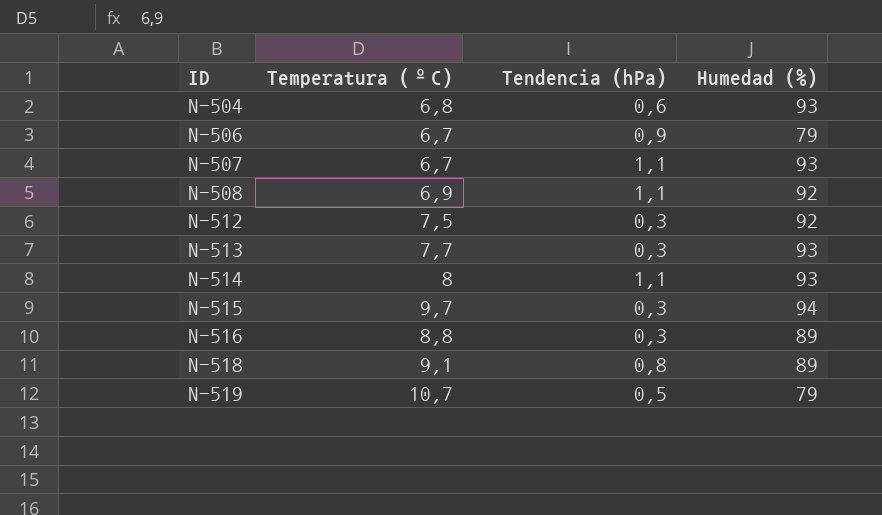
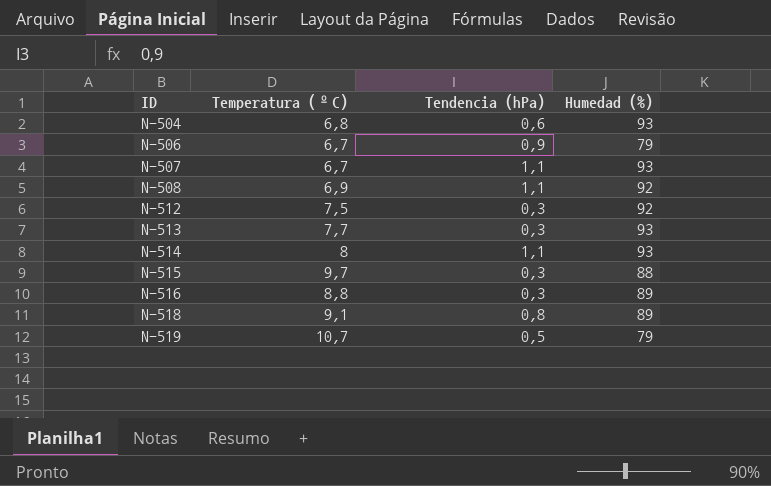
N-515 | Humedad (%): 94 -> 88

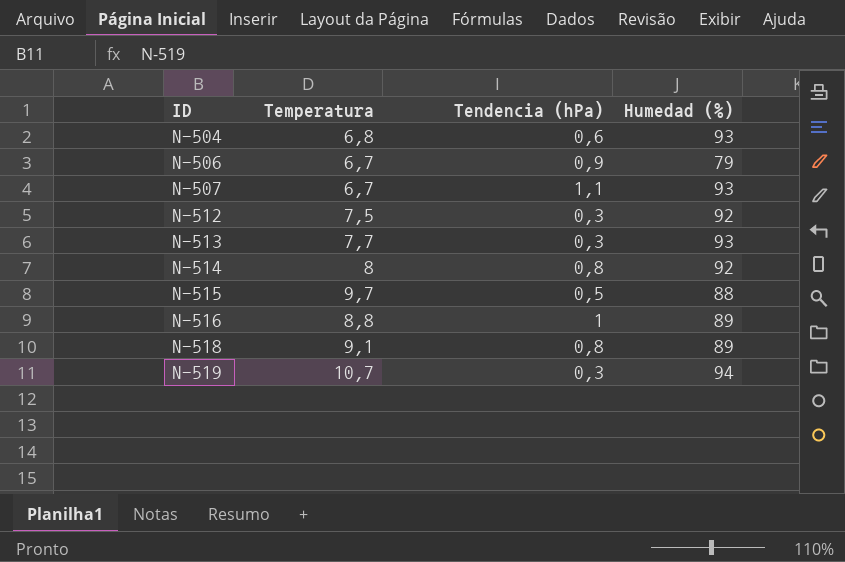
column name: Temperatura (ºC) -> Temperatura
row N-508: 6,9 | 1,1 | 92 -> none
N-514 | Tendencia (hPa): 1,1 -> 0,8
N-514 | Humedad (%): 93 -> 92
N-515 | Tendencia (hPa): 0,3 -> 0,5
N-516 | Tendencia (hPa): 0,3 -> 1
N-519 | Tendencia (hPa): 0,5 -> 0,3
N-519 | Humedad (%): 79 -> 94

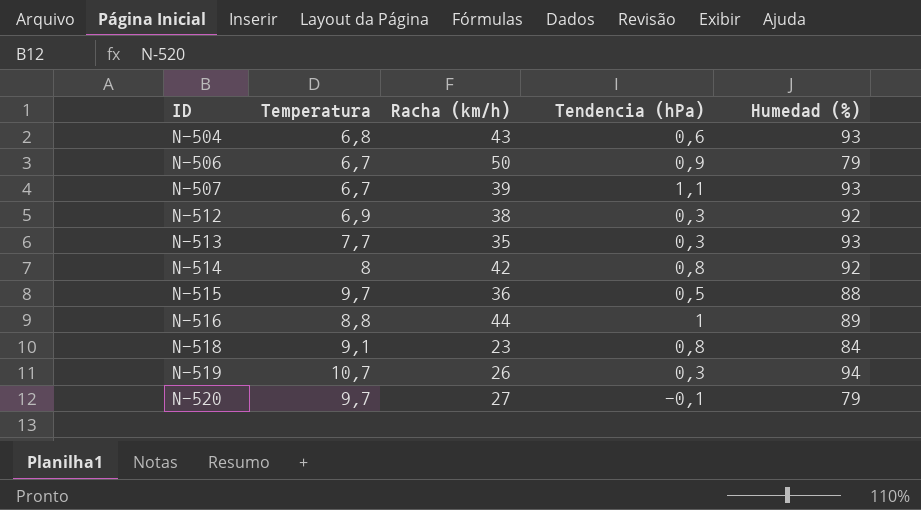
column Racha (km/h) | position: none -> 3
N-512 | Temperatura: 7,5 -> 6,9
N-518 | Humedad (%): 89 -> 84
row N-520: none -> 9,7 | 27 | -0,1 | 79

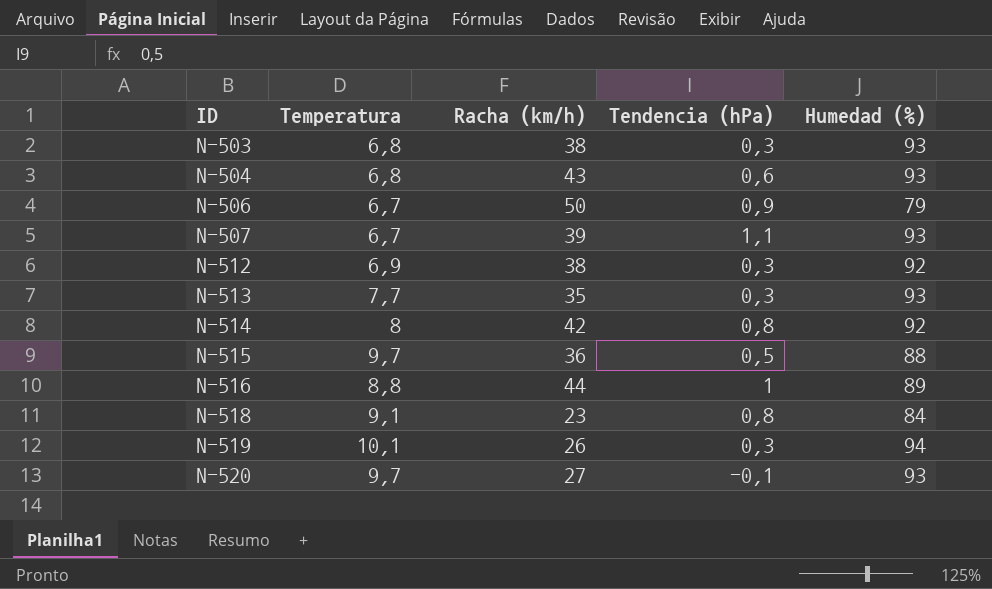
row N-503: none -> 6,8 | 38 | 0,3 | 93
N-519 | Temperatura: 10,7 -> 10,1
N-520 | Humedad (%): 79 -> 93

